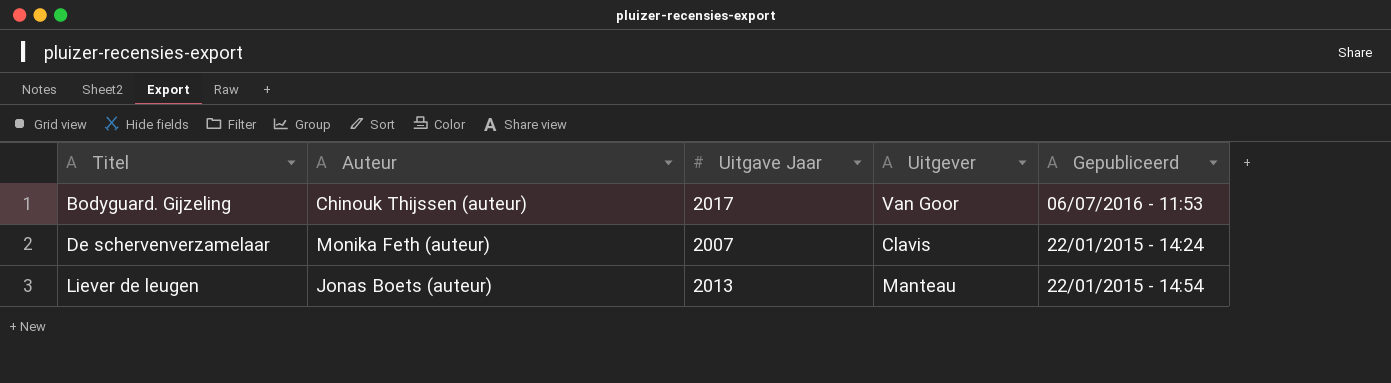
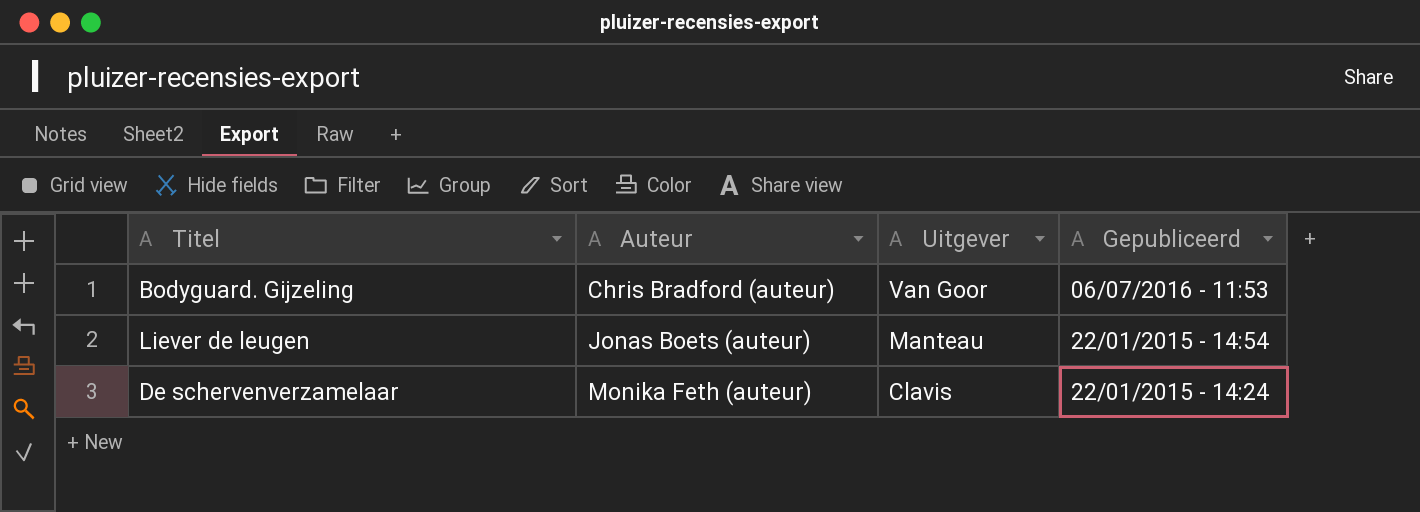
row order: Titel ascending -> Auteur ascending
column Uitgave Jaar | position: 3 -> none
Bodyguard. Gijzeling | Auteur: Chinouk Thijssen (auteur) -> Chris Bradford (auteur)

